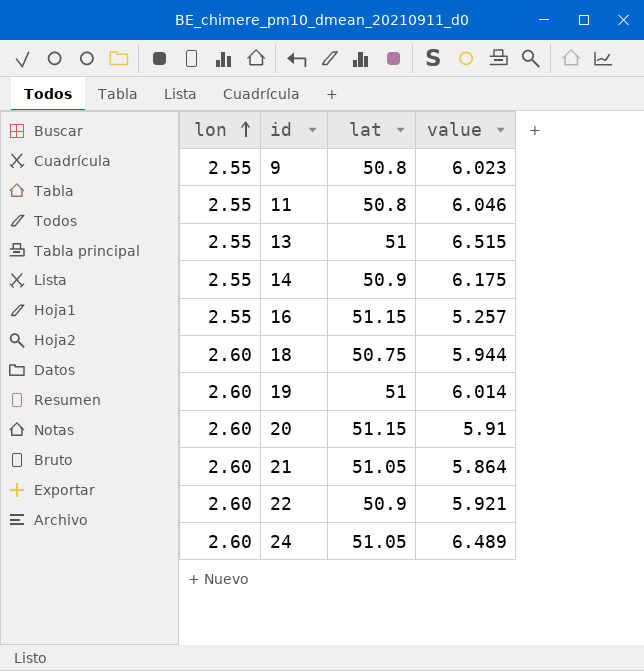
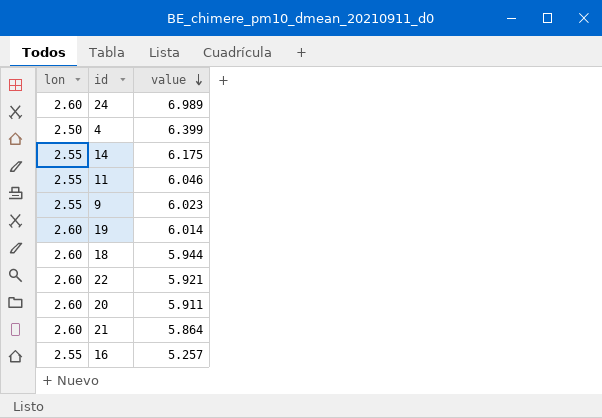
row order: lon ascending -> value descending
column lat | position: 3 -> none
row 13: 2.55 | 51 | 6.515 -> none
24 | value: 6.489 -> 6.989
row 4: none -> 2.50 | 6.399
20 | value: 5.91 -> 5.911

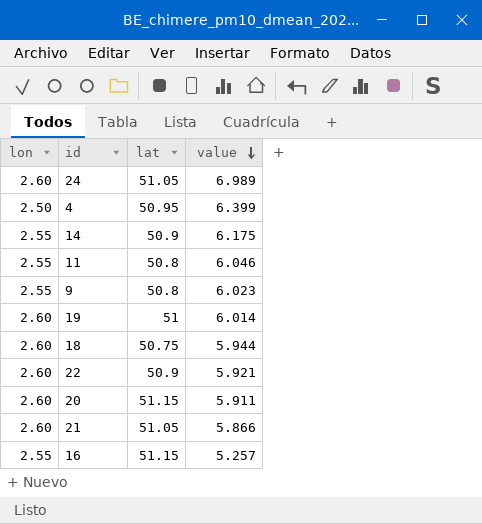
column lat | position: none -> 3
21 | value: 5.864 -> 5.866

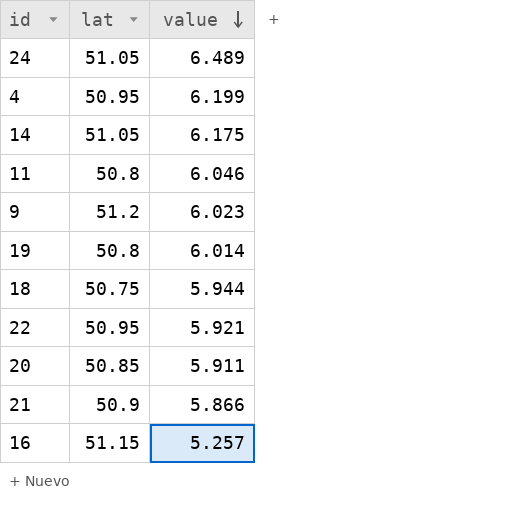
column lon | position: 1 -> none
24 | value: 6.989 -> 6.489
4 | value: 6.399 -> 6.199
14 | lat: 50.9 -> 51.05
9 | lat: 50.8 -> 51.2
19 | lat: 51 -> 50.8
22 | lat: 50.9 -> 50.95
20 | lat: 51.15 -> 50.85
21 | lat: 51.05 -> 50.9

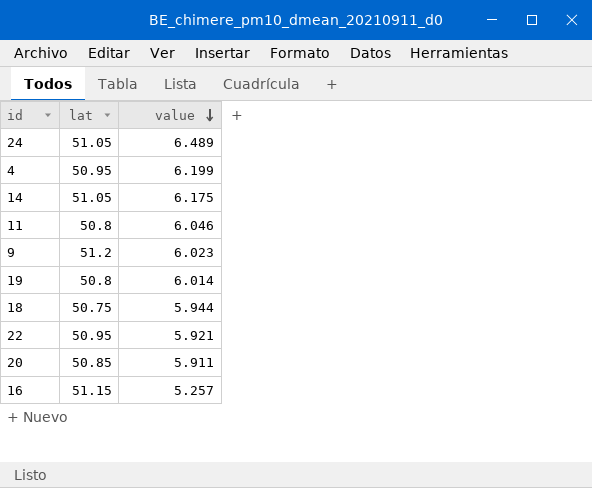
row 21: 50.9 | 5.866 -> none

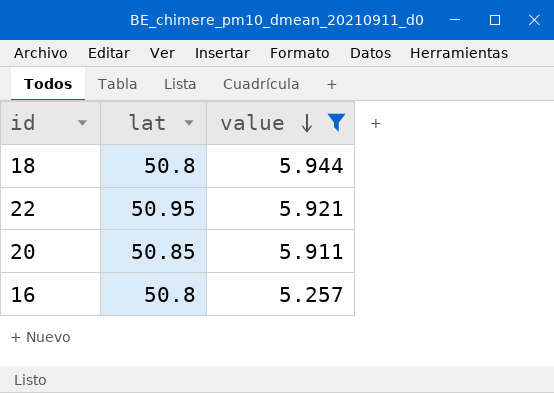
filter: none -> value <= 5.944
18 | lat: 50.75 -> 50.8
16 | lat: 51.15 -> 50.8

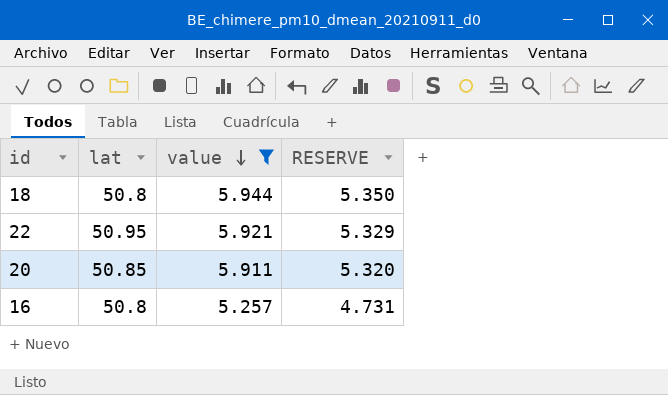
column RESERVE | formula: none -> [value] * 0.9

